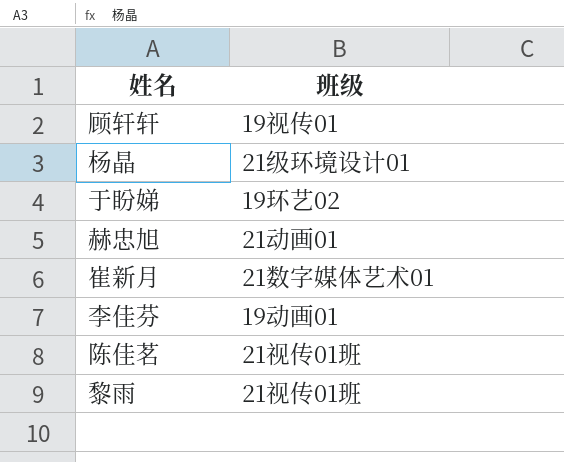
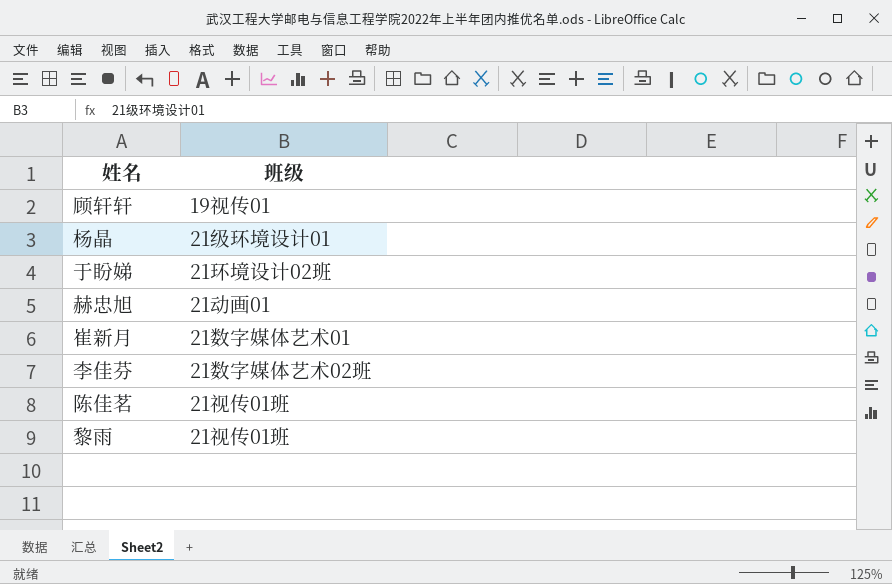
于盼娣 | 班级: 19环艺02 -> 21环境设计02班
李佳芬 | 班级: 19动画01 -> 21数字媒体艺术02班

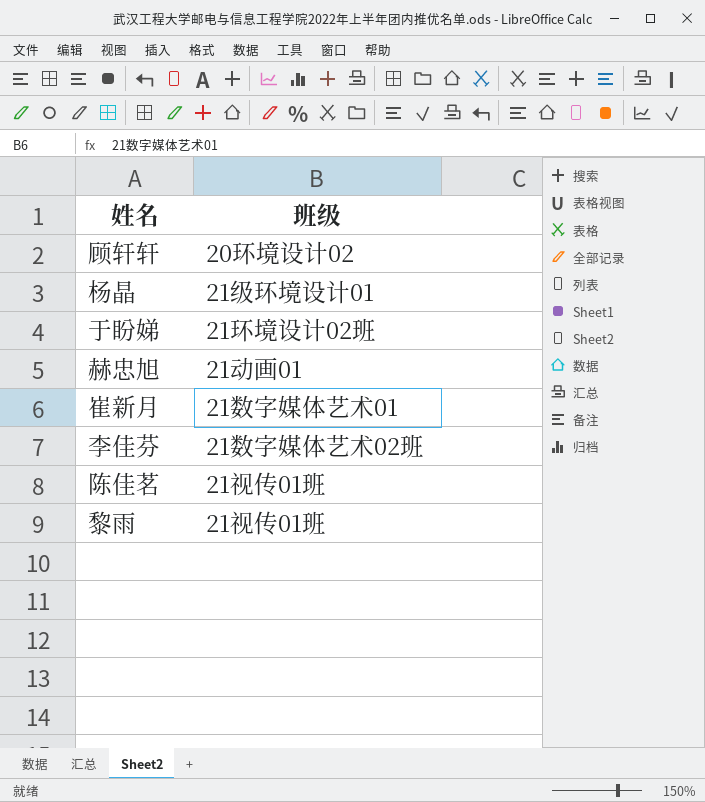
顾轩轩 | 班级: 19视传01 -> 20环境设计02

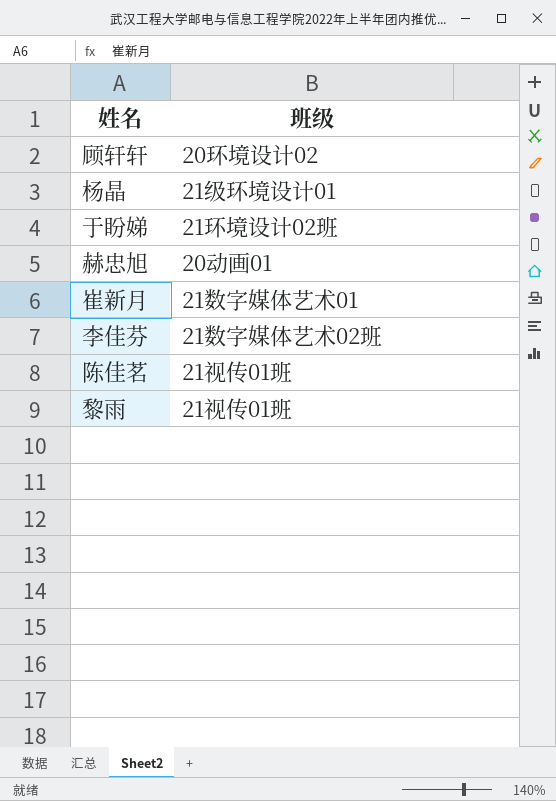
赫忠旭 | 班级: 21动画01 -> 20动画01

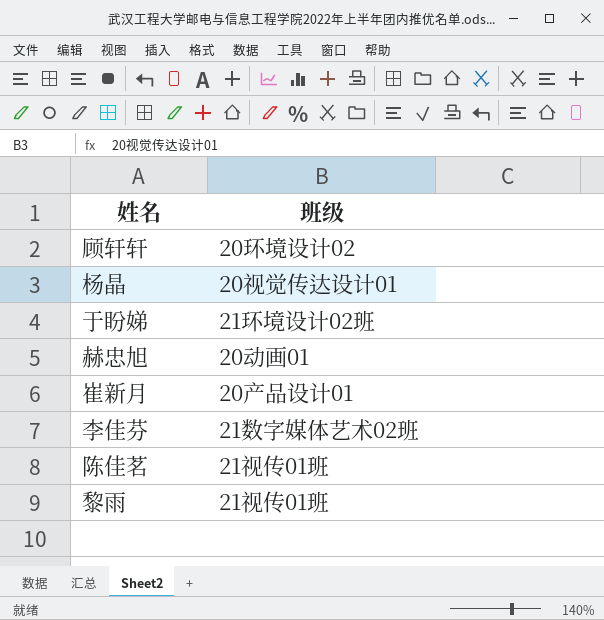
杨晶 | 班级: 21级环境设计01 -> 20视觉传达设计01
崔新月 | 班级: 21数字媒体艺术01 -> 20产品设计01

